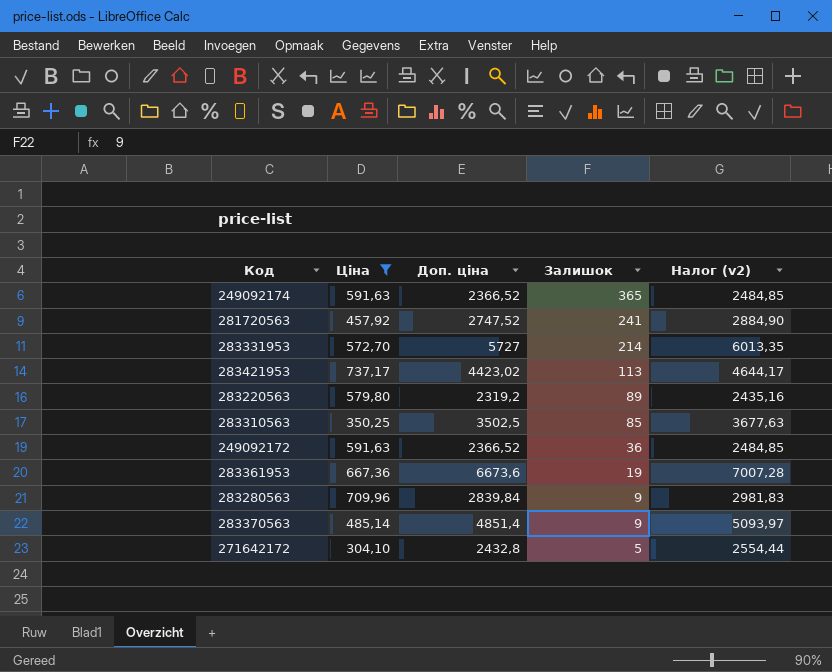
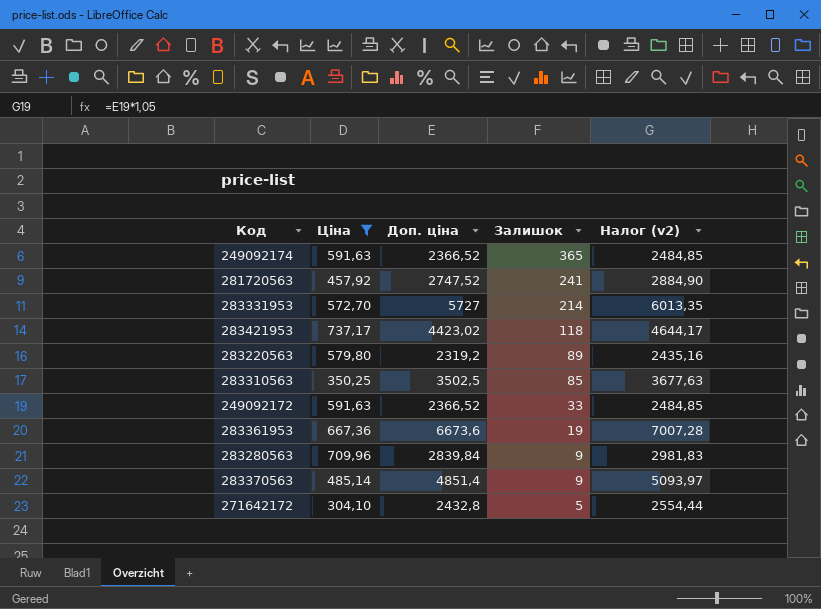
283421953 | Залишок: 113 -> 118
249092172 | Залишок: 36 -> 33

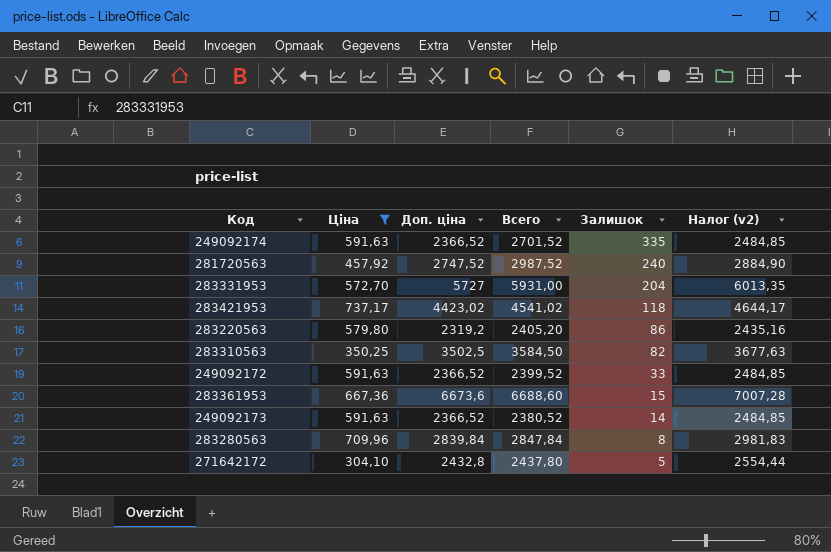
column Всего | formula: none -> [Доп. ціна] + [Залишок]
row 283370563: 485,14 | 4851,4 | 9 | 5093,97 -> none
249092174 | Залишок: 365 -> 335
281720563 | Залишок: 241 -> 240
283331953 | Залишок: 214 -> 204
283220563 | Залишок: 89 -> 86
283310563 | Залишок: 85 -> 82
283361953 | Залишок: 19 -> 15
row 249092173: none -> 591,63 | 2366,52 | 2380,52 | 14 | 2484,85
283280563 | Залишок: 9 -> 8

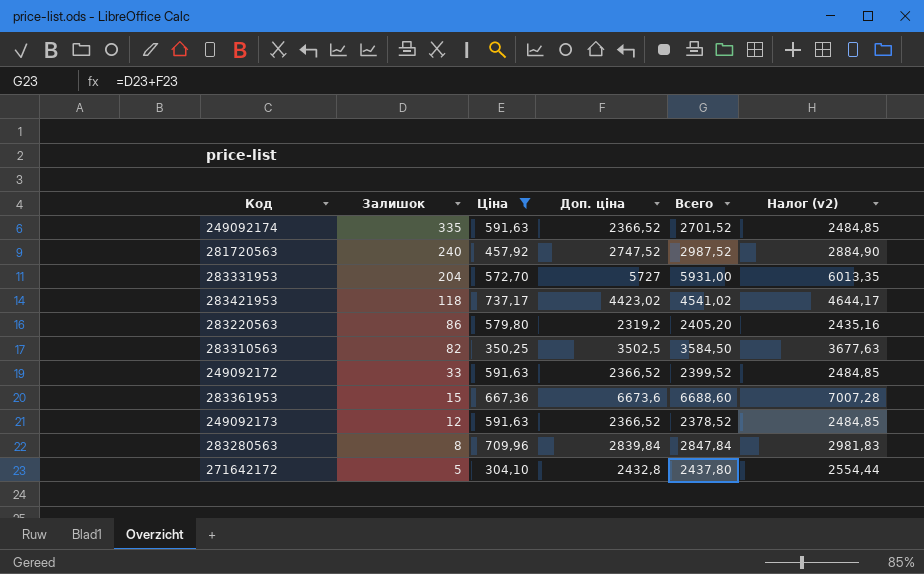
column Залишок | position: 5 -> 2
249092173 | Залишок: 14 -> 12
249092173 | Всего: 2380,52 -> 2378,52

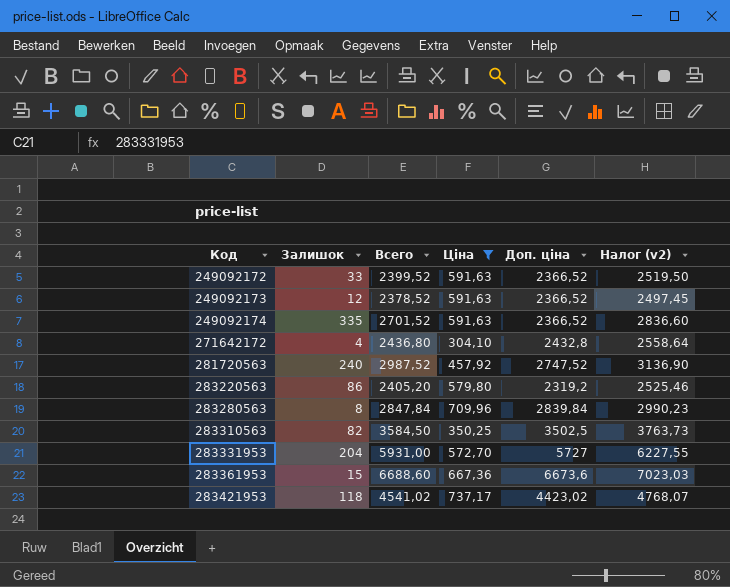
row order: Залишок descending -> Код ascending
column Всего | position: 5 -> 3
column Налог (v2) | formula: [Доп. ціна] * 1,05 -> [Всего] * 1,05
271642172 | Залишок: 5 -> 4
271642172 | Всего: 2437,80 -> 2436,80

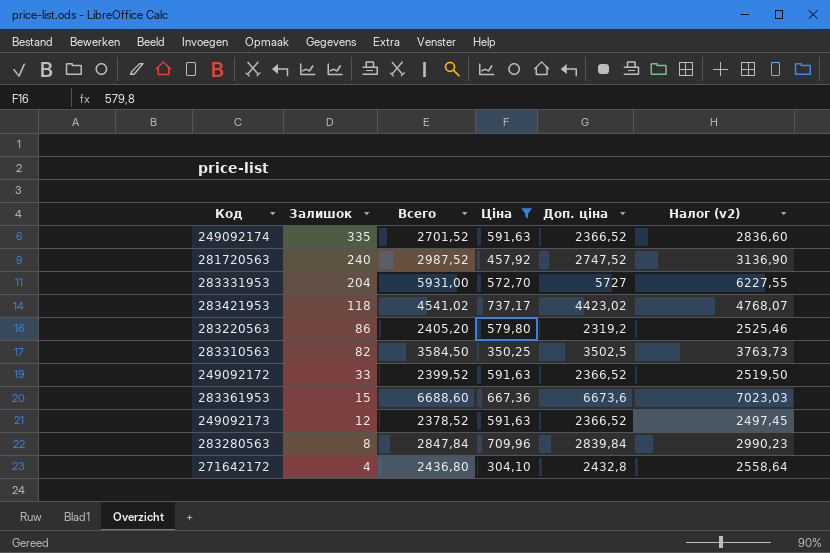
row order: Код ascending -> Залишок descending

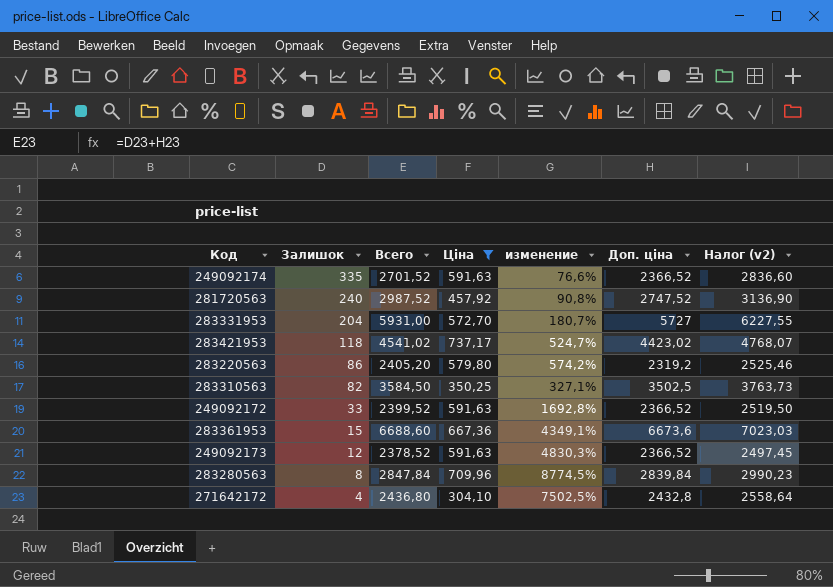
column изменение | formula: none -> ([Ціна] - [Залишок]) / [Залишок]

